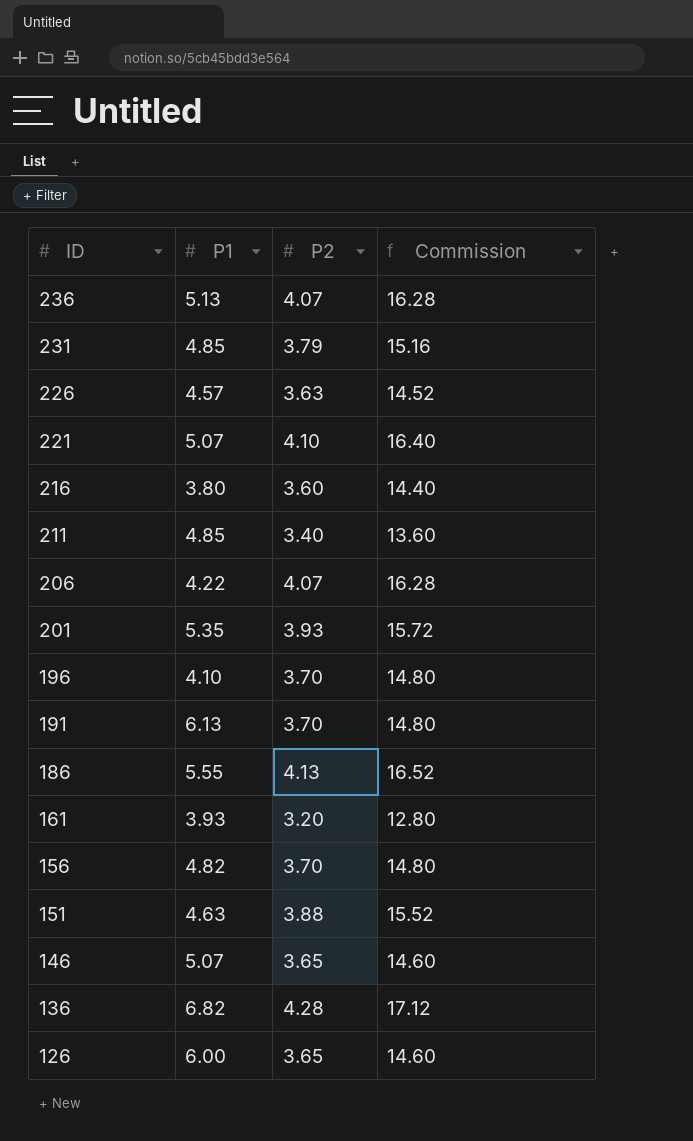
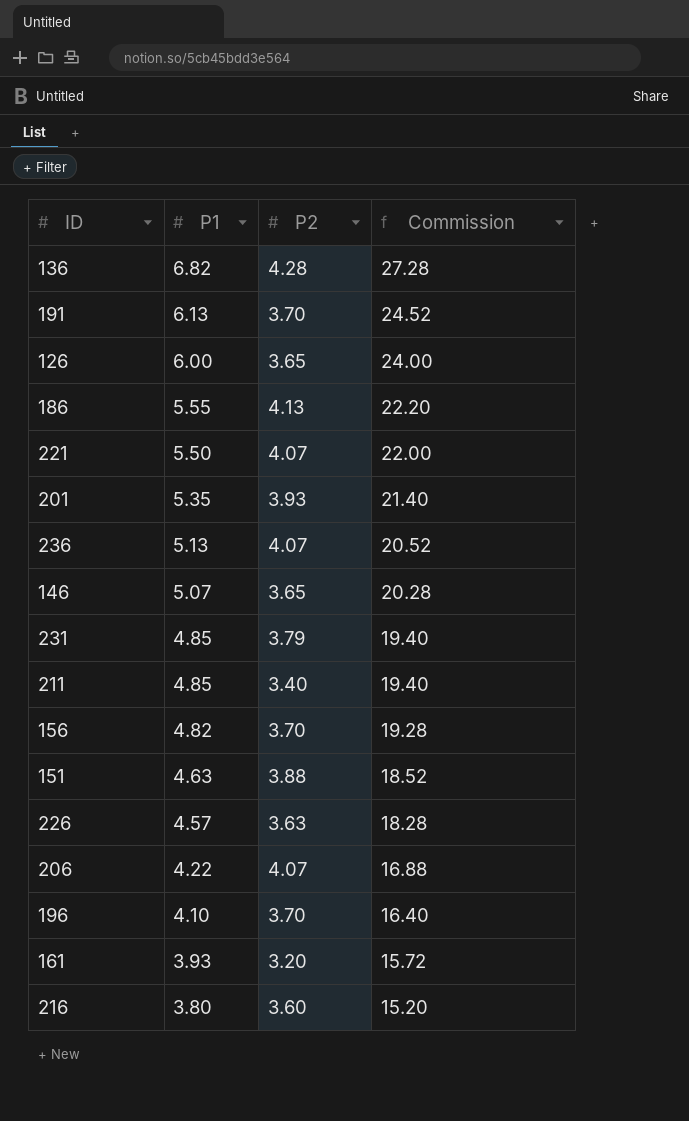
row order: ID descending -> P1 descending
column Commission | formula: [P2] * 4 -> [P1] * 4
221 | P1: 5.07 -> 5.50
221 | P2: 4.10 -> 4.07

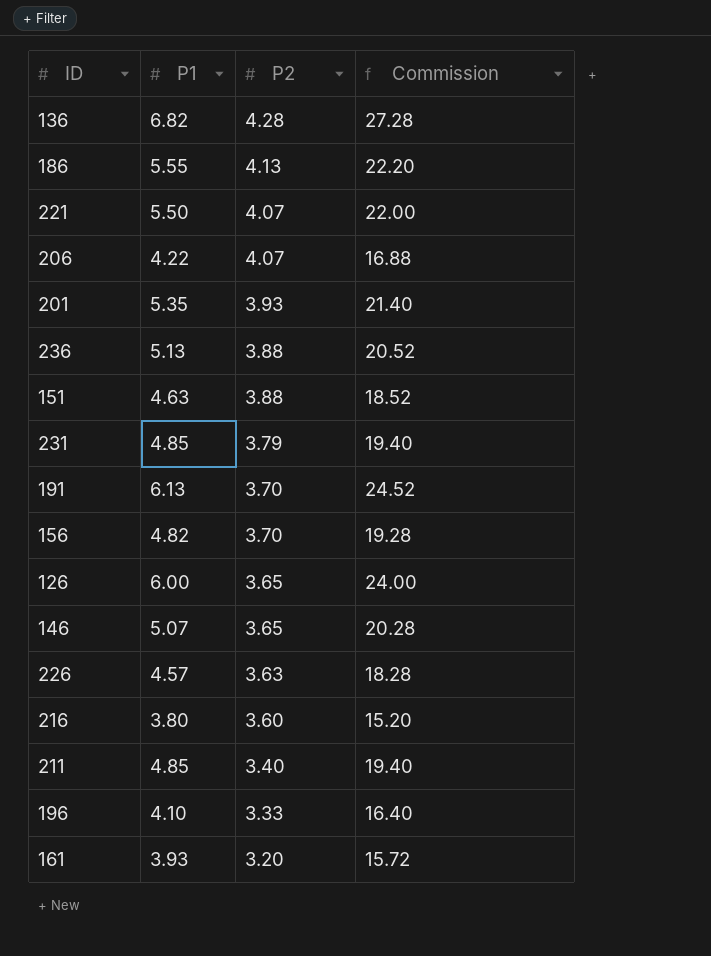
row order: P1 descending -> P2 descending
236 | P2: 4.07 -> 3.88
196 | P2: 3.70 -> 3.33

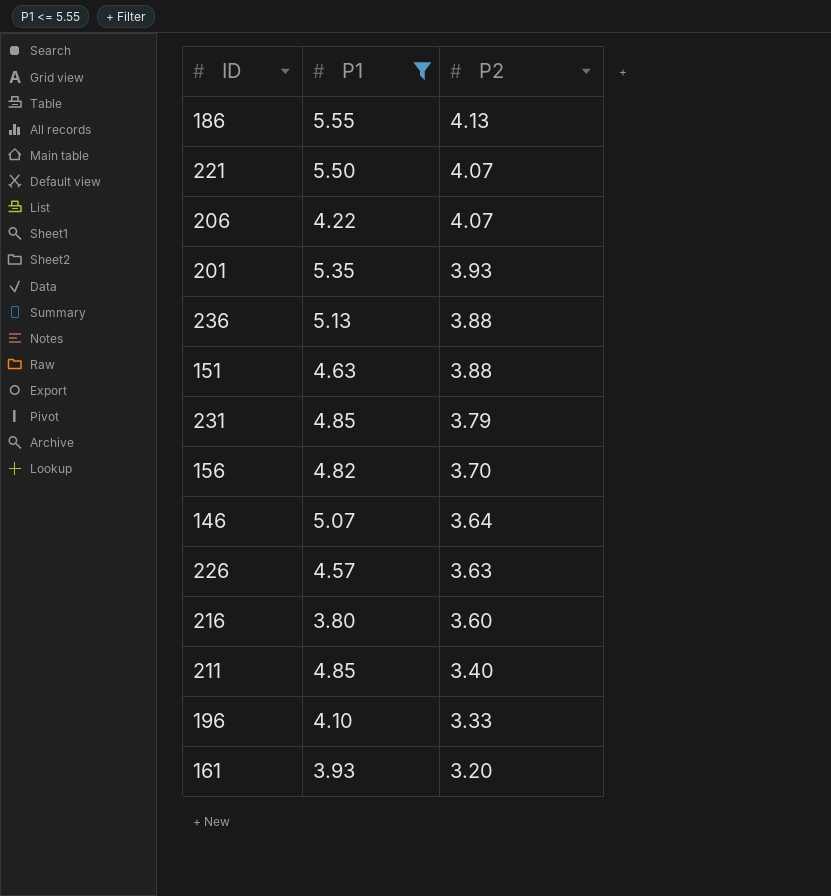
filter: none -> P1 <= 5.55
column Commission | formula: [P1] * 4 -> none
146 | P2: 3.65 -> 3.64

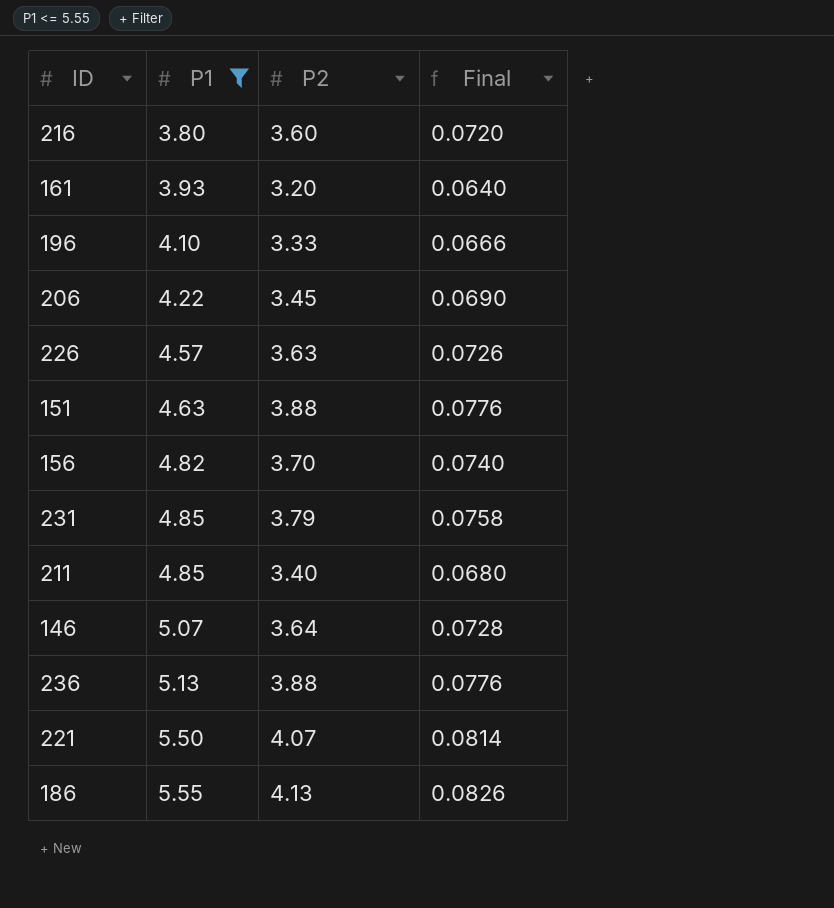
row order: P2 descending -> P1 ascending
column Final | formula: none -> [P2] * 0.02
row 201: 5.35 | 3.93 -> none
206 | P2: 4.07 -> 3.45

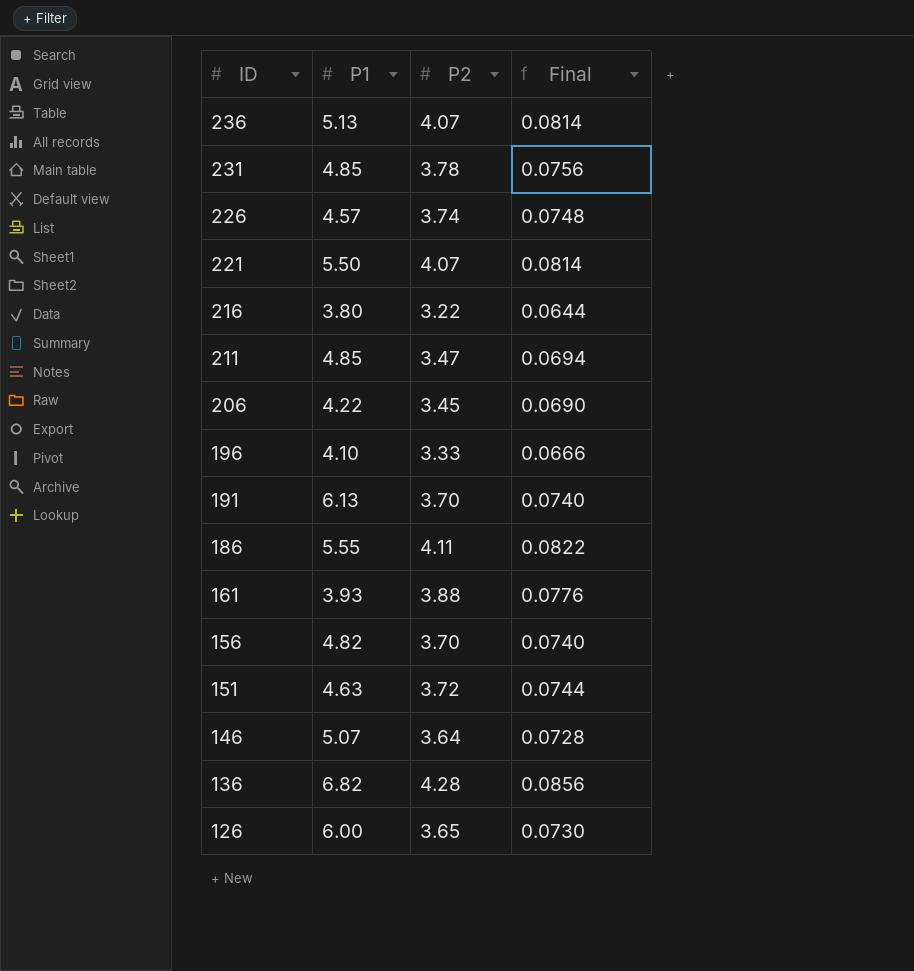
filter: P1 <= 5.55 -> none
row order: P1 ascending -> ID descending
236 | P2: 3.88 -> 4.07
236 | Final: 0.0776 -> 0.0814
231 | P2: 3.79 -> 3.78
231 | Final: 0.0758 -> 0.0756
226 | P2: 3.63 -> 3.74
226 | Final: 0.0726 -> 0.0748
216 | P2: 3.60 -> 3.22
216 | Final: 0.0720 -> 0.0644
211 | P2: 3.40 -> 3.47
211 | Final: 0.0680 -> 0.0694
186 | P2: 4.13 -> 4.11
186 | Final: 0.0826 -> 0.0822
161 | P2: 3.20 -> 3.88
161 | Final: 0.0640 -> 0.0776
151 | P2: 3.88 -> 3.72
151 | Final: 0.0776 -> 0.0744

